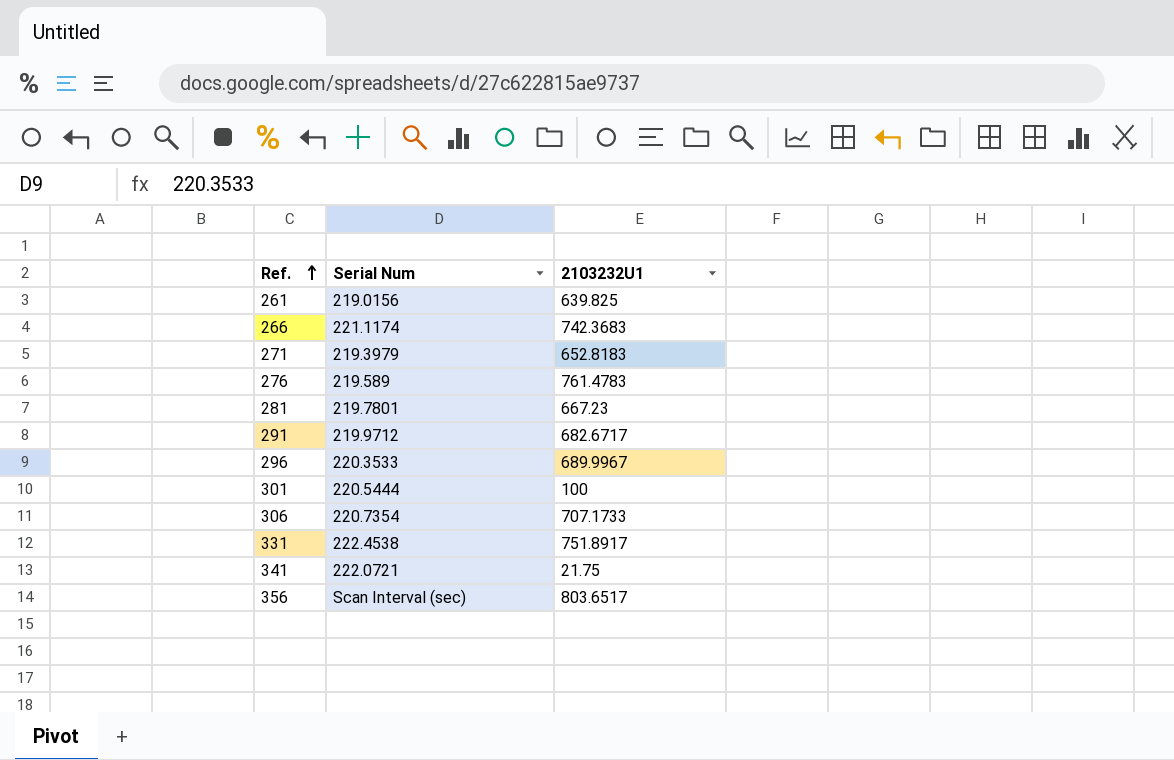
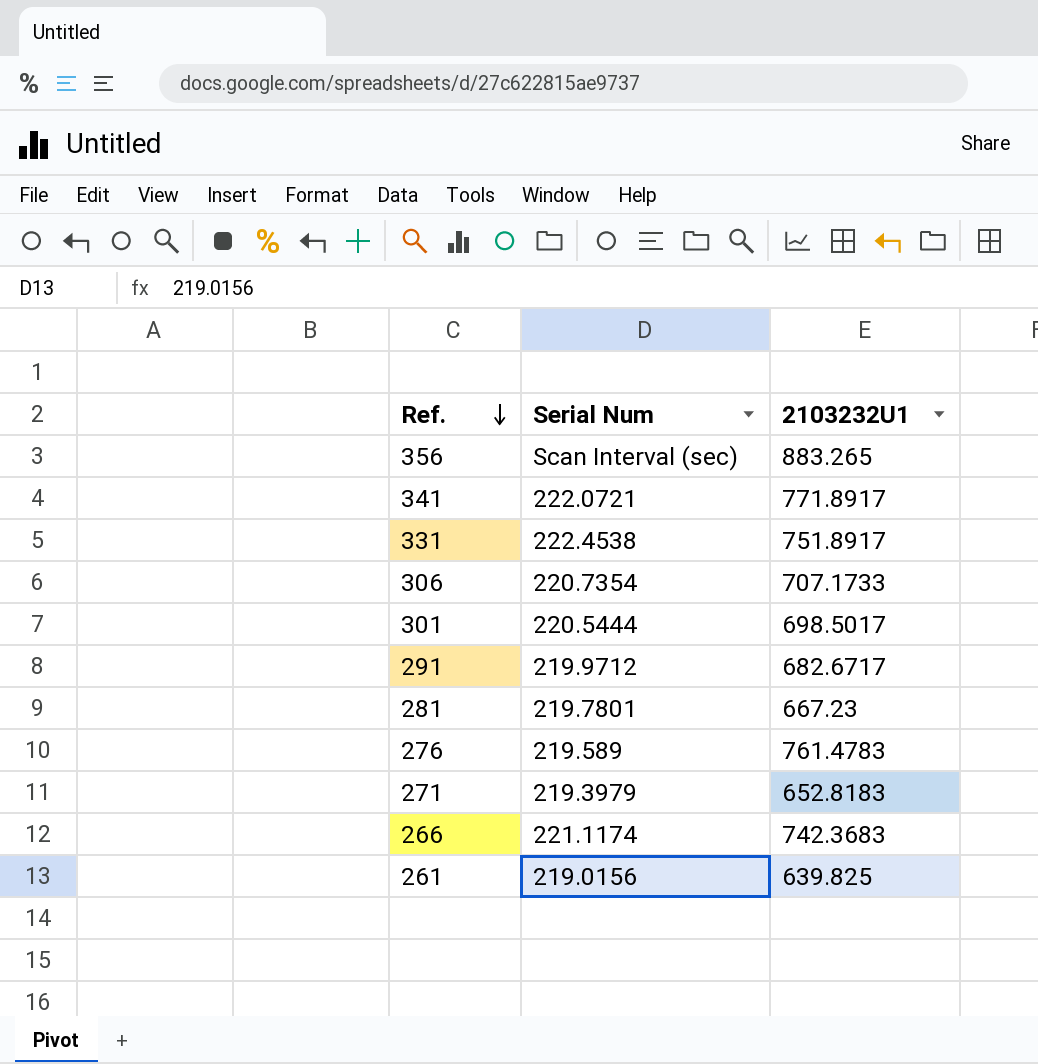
row order: Ref. ascending -> Ref. descending
row 296: 220.3533 | 689.9967 -> none
356 | 2103232U1: 803.6517 -> 883.265
341 | 2103232U1: 21.75 -> 771.8917
301 | 2103232U1: 100 -> 698.5017

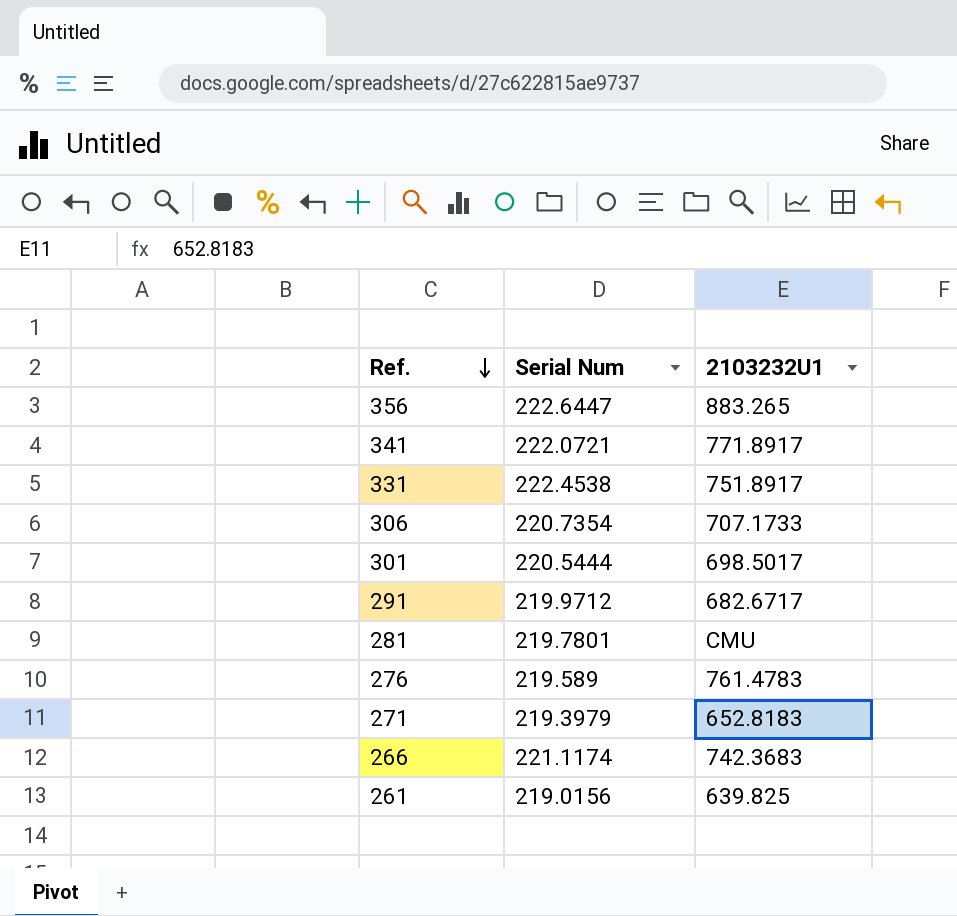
356 | Serial Num: Scan Interval (sec) -> 222.6447
281 | 2103232U1: 667.23 -> CMU

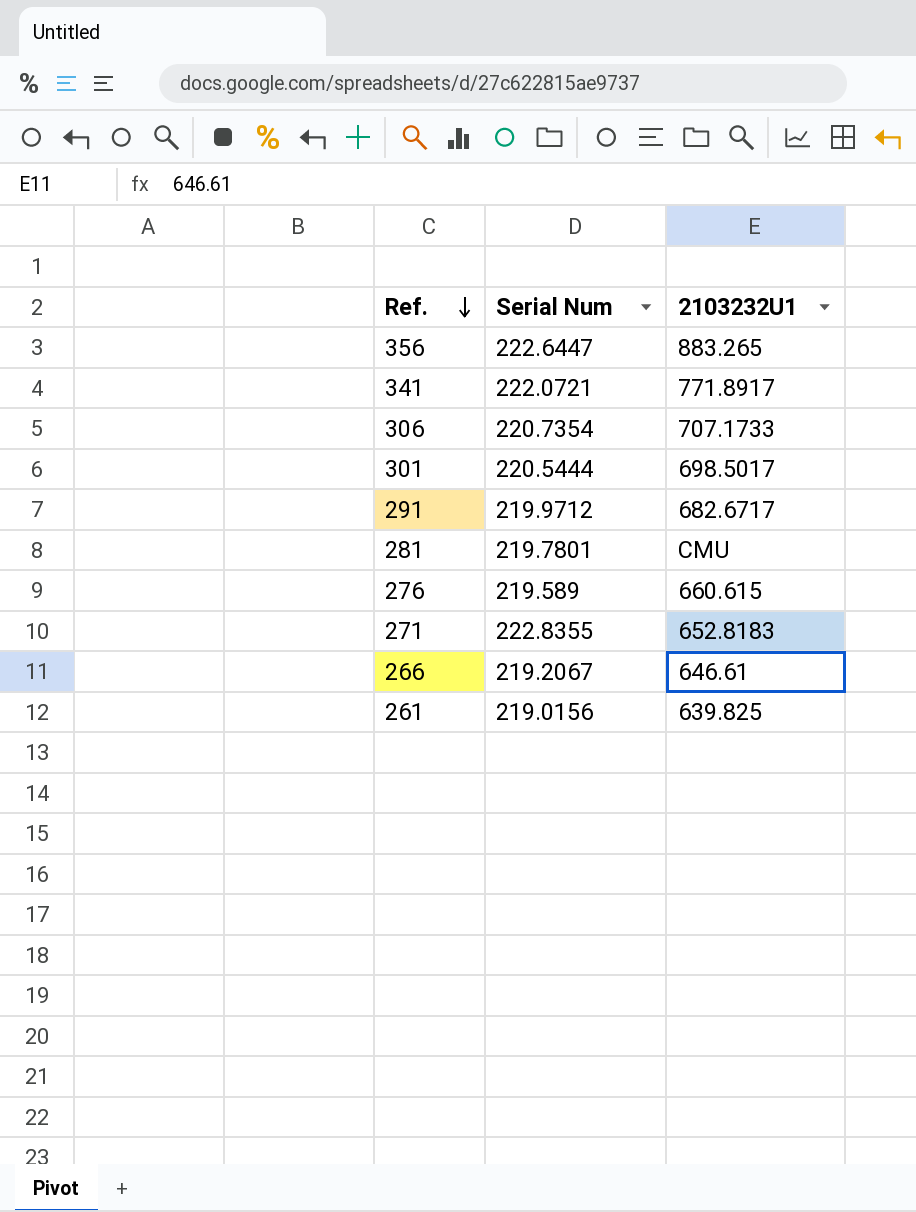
row 331: 222.4538 | 751.8917 -> none
276 | 2103232U1: 761.4783 -> 660.615
271 | Serial Num: 219.3979 -> 222.8355
266 | Serial Num: 221.1174 -> 219.2067
266 | 2103232U1: 742.3683 -> 646.61

